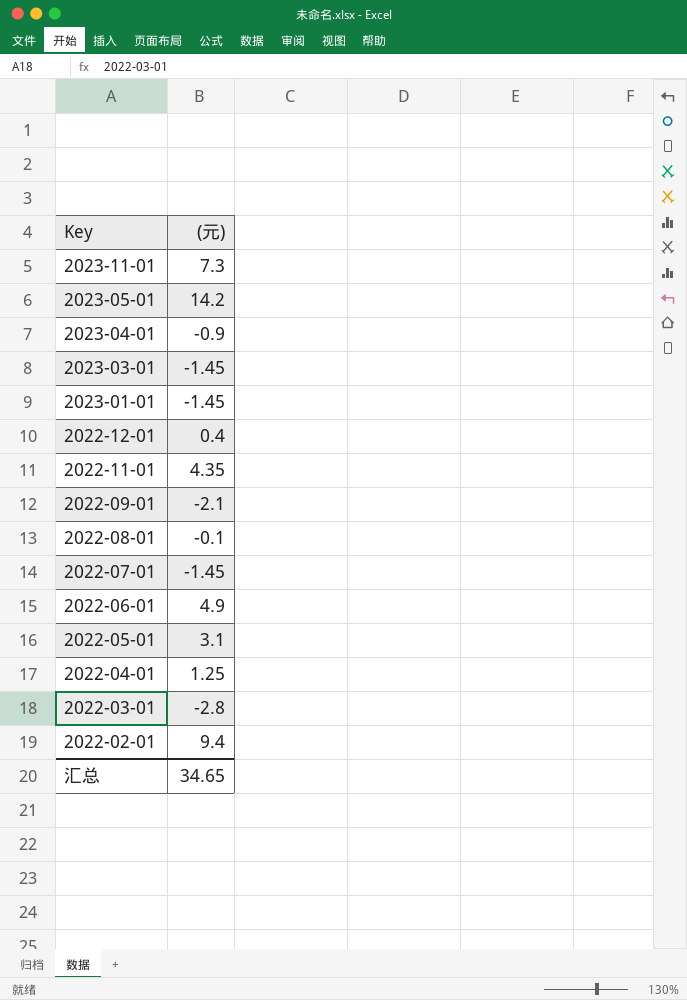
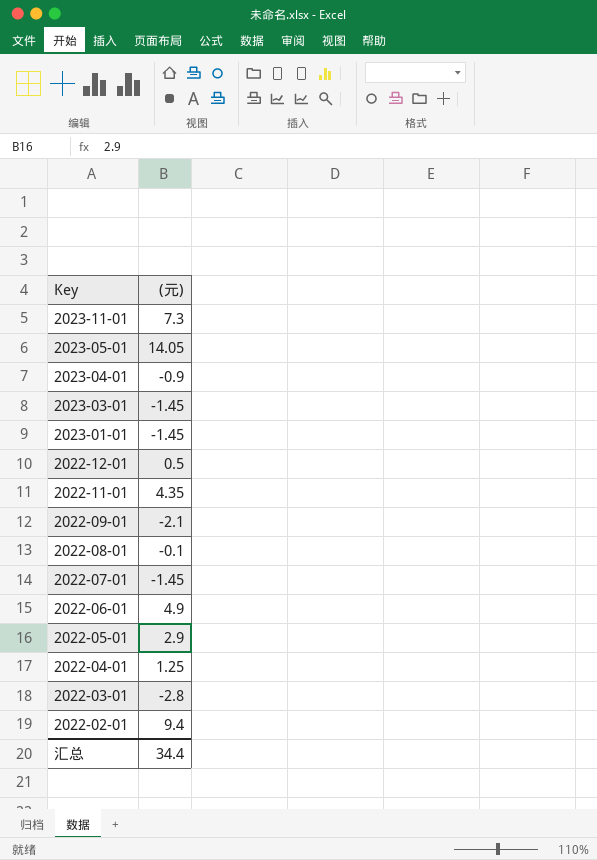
2023-05-01 | (元): 14.2 -> 14.05
2022-12-01 | (元): 0.4 -> 0.5
2022-05-01 | (元): 3.1 -> 2.9
汇总 | (元): 34.65 -> 34.4

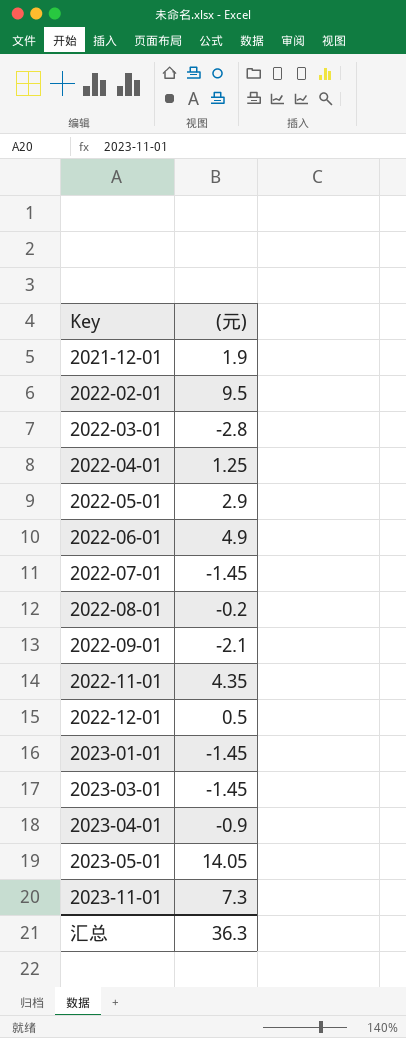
row order: Key descending -> Key ascending
row 2021-12-01: none -> 1.9
2022-02-01 | (元): 9.4 -> 9.5
2022-08-01 | (元): -0.1 -> -0.2
汇总 | (元): 34.4 -> 36.3

